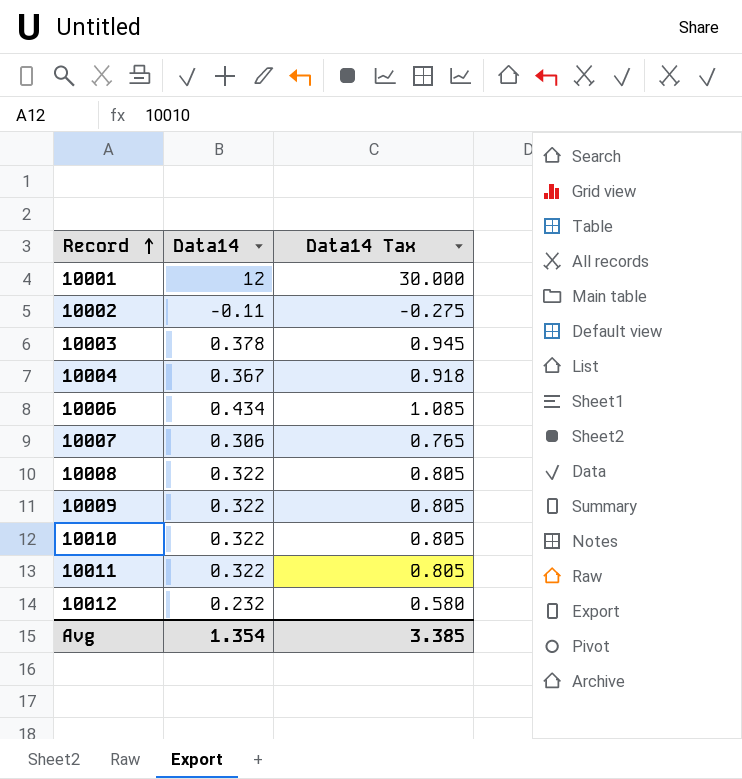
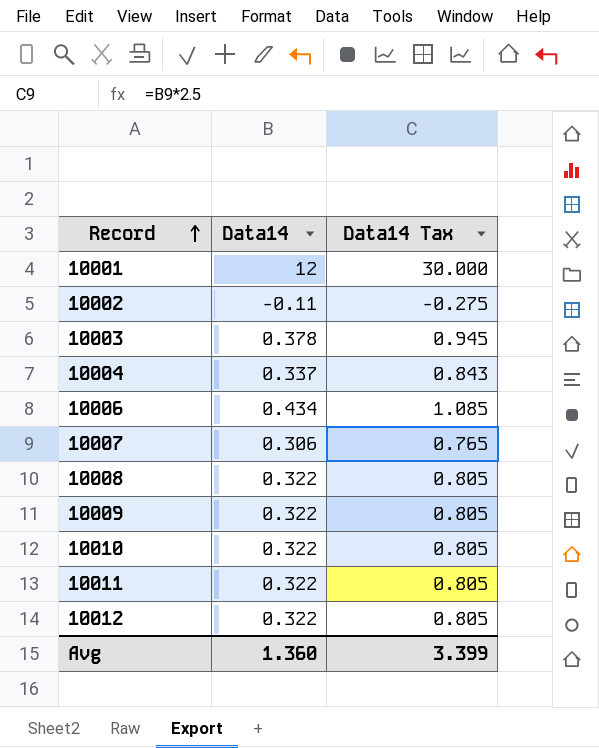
10004 | Data14: 0.367 -> 0.337
10004 | Data14 Tax: 0.918 -> 0.843
10012 | Data14: 0.232 -> 0.322
10012 | Data14 Tax: 0.580 -> 0.805
Avg | Data14: 1.354 -> 1.360
Avg | Data14 Tax: 3.385 -> 3.399

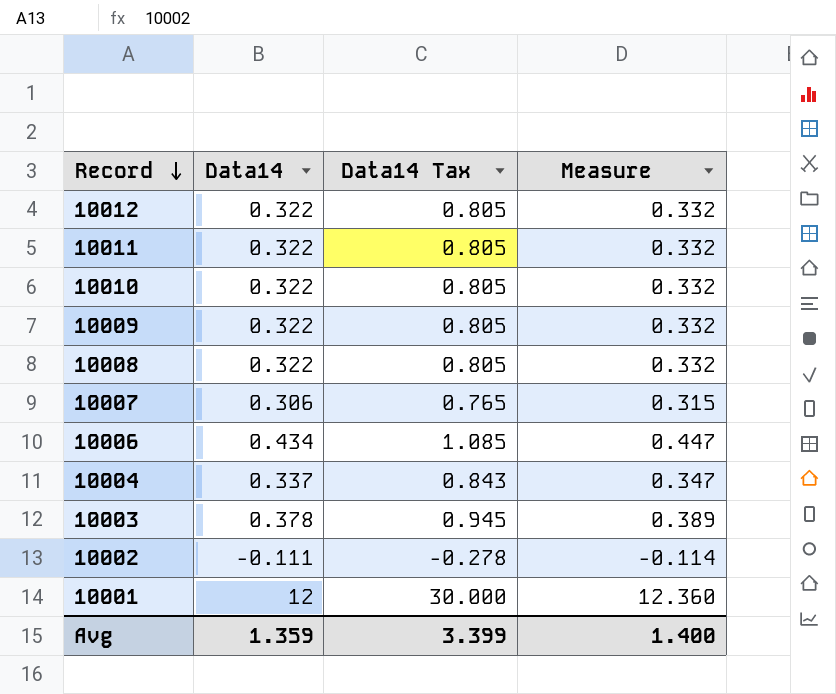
row order: Record ascending -> Record descending
column Measure | formula: none -> [Data14] * 1.03
10002 | Data14: -0.11 -> -0.111
10002 | Data14 Tax: -0.275 -> -0.278
Avg | Data14: 1.360 -> 1.359

